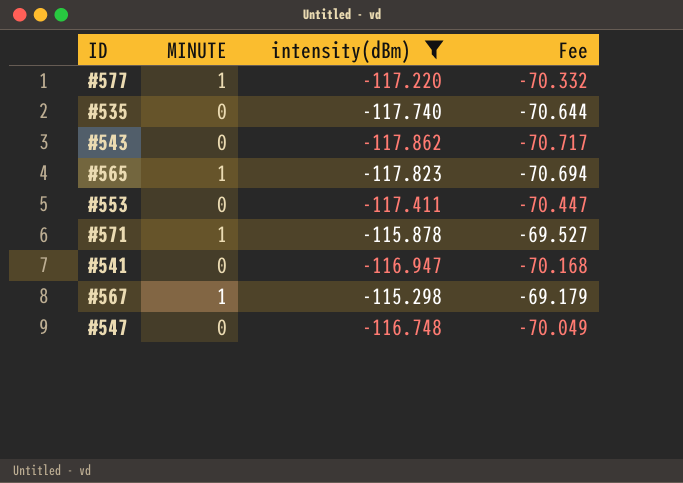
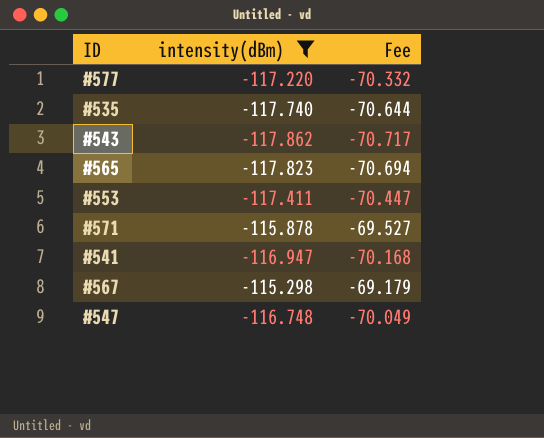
column MINUTE | position: 2 -> none

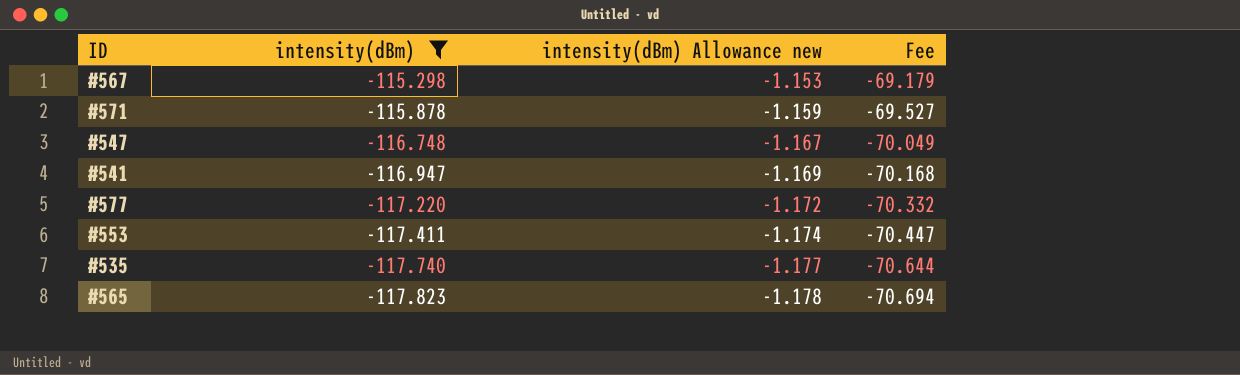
row order: none -> intensity(dBm) descending
column intensity(dBm) Allowance new | formula: none -> [intensity(dBm)] * 0.01
row #543: -117.862 | -70.717 -> none

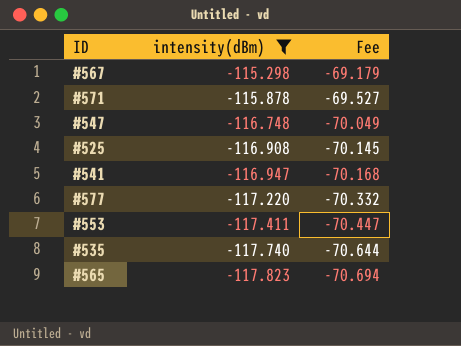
column intensity(dBm) Allowance new | formula: [intensity(dBm)] * 0.01 -> none
row #525: none -> -116.908 | -70.145

